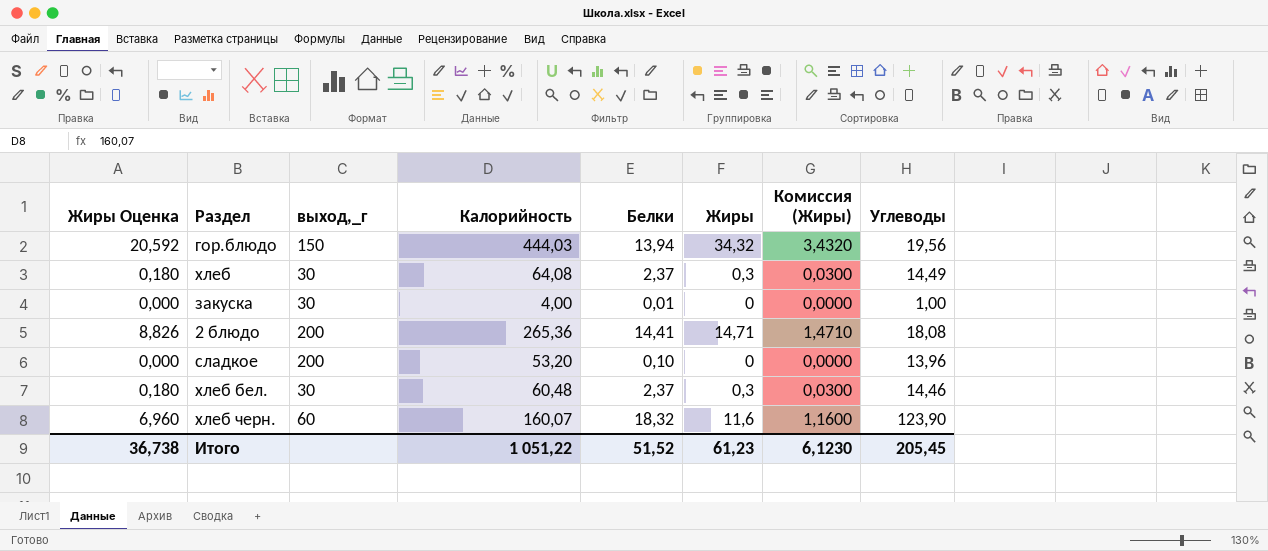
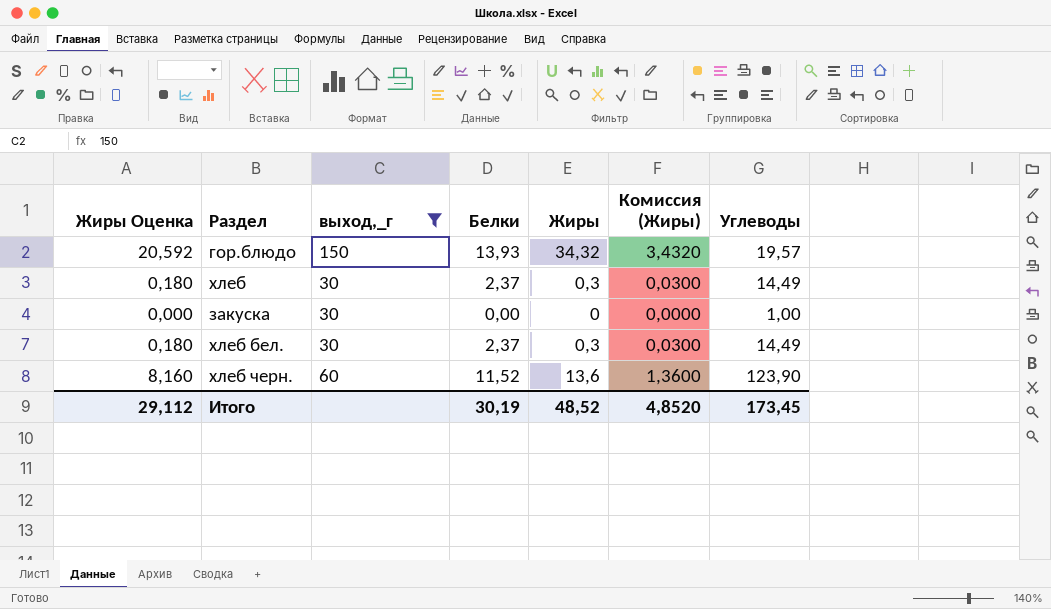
filter: none -> выход,_г != 200
column Калорийность | position: 4 -> none
гор.блюдо | Белки: 13,94 -> 13,93
гор.блюдо | Углеводы: 19,56 -> 19,57
закуска | Белки: 0,01 -> 0,00
хлеб бел. | Углеводы: 14,46 -> 14,49
хлеб черн. | Жиры Оценка: 6,960 -> 8,160
хлеб черн. | Белки: 18,32 -> 11,52
хлеб черн. | Жиры: 11,6 -> 13,6
хлеб черн. | Комиссия (Жиры): 1,1600 -> 1,3600
Итого | Жиры Оценка: 36,738 -> 29,112
Итого | Белки: 51,52 -> 30,19
Итого | Жиры: 61,23 -> 48,52
Итого | Комиссия (Жиры): 6,1230 -> 4,8520
Итого | Углеводы: 205,45 -> 173,45

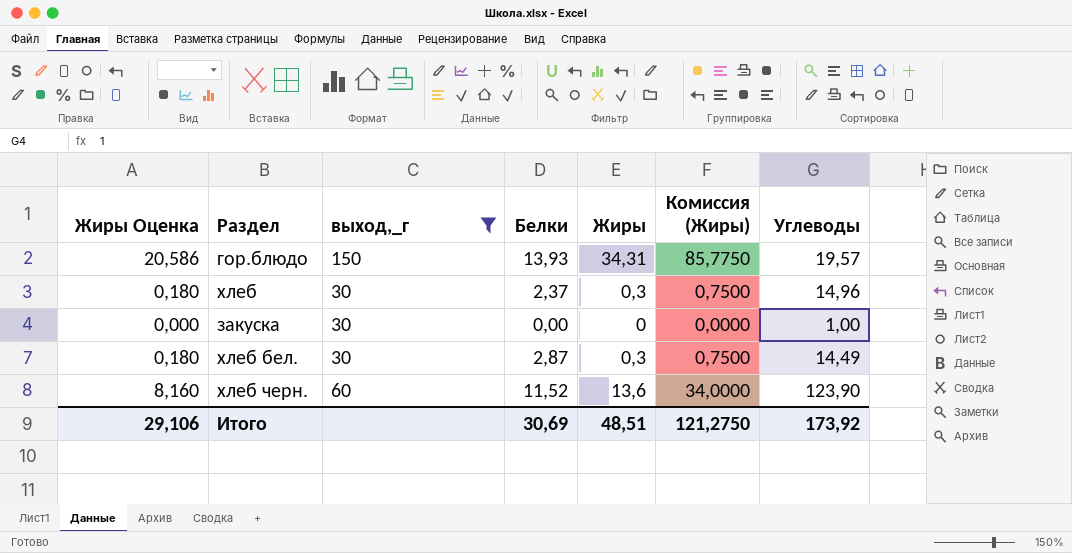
column Комиссия (Жиры) | formula: [Жиры] * 0,1 -> [Жиры] * 2,5
гор.блюдо | Жиры Оценка: 20,592 -> 20,586
гор.блюдо | Жиры: 34,32 -> 34,31
хлеб | Углеводы: 14,49 -> 14,96
хлеб бел. | Белки: 2,37 -> 2,87
Итого | Жиры Оценка: 29,112 -> 29,106
Итого | Белки: 30,19 -> 30,69
Итого | Жиры: 48,52 -> 48,51
Итого | Комиссия (Жиры): 4,8520 -> 121,2750
Итого | Углеводы: 173,45 -> 173,92

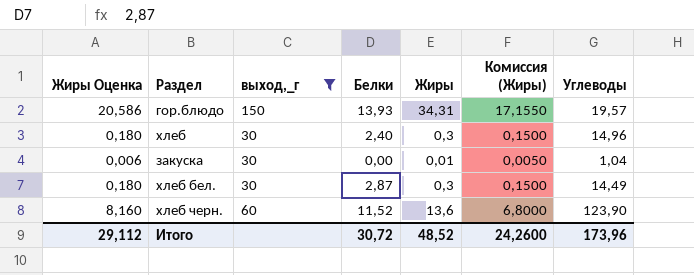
column Комиссия (Жиры) | formula: [Жиры] * 2,5 -> [Жиры] * 0,5
хлеб | Белки: 2,37 -> 2,40
закуска | Жиры Оценка: 0,000 -> 0,006
закуска | Жиры: 0 -> 0,01
закуска | Углеводы: 1,00 -> 1,04
Итого | Жиры Оценка: 29,106 -> 29,112
Итого | Белки: 30,69 -> 30,72
Итого | Жиры: 48,51 -> 48,52
Итого | Комиссия (Жиры): 121,2750 -> 24,2600
Итого | Углеводы: 173,92 -> 173,96

